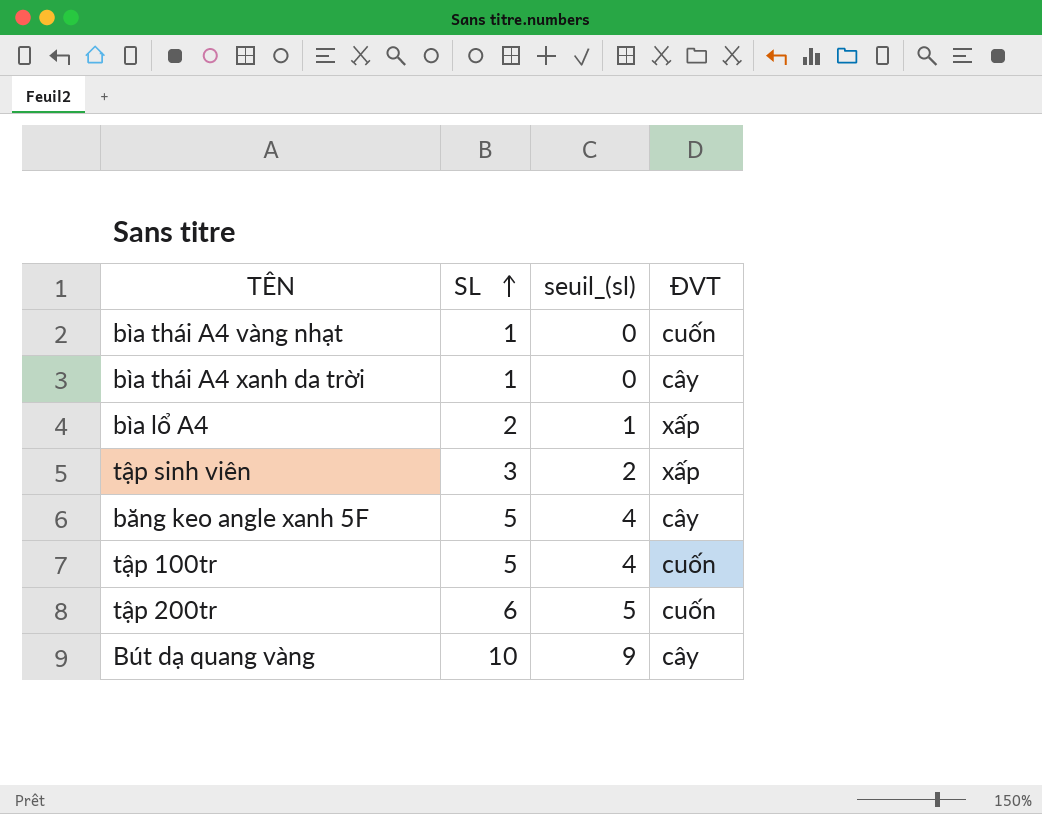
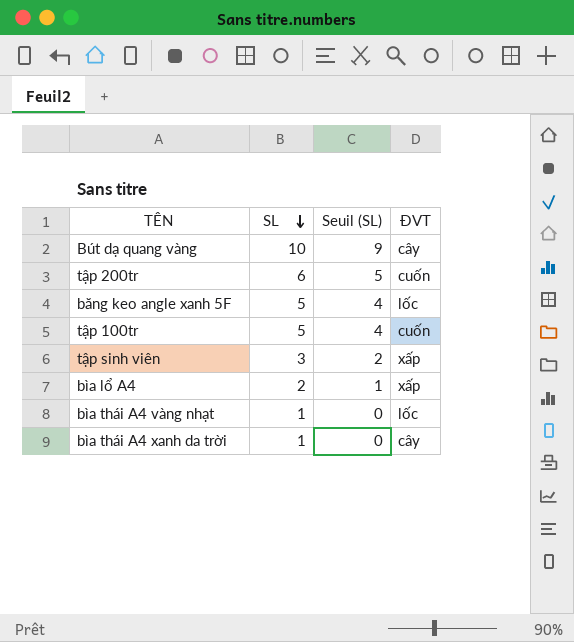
row order: SL ascending -> SL descending
column name: seuil_(sl) -> Seuil (SL)
băng keo angle xanh 5F | ĐVT: cây -> lốc
bìa thái A4 vàng nhạt | ĐVT: cuốn -> lốc

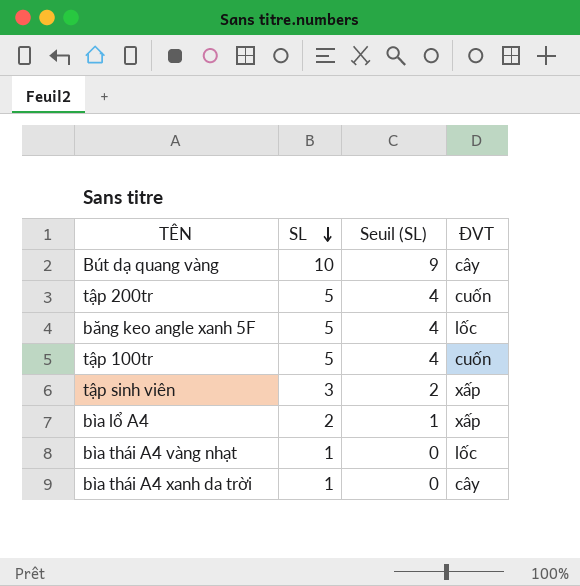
tập 200tr | SL: 6 -> 5
tập 200tr | Seuil (SL): 5 -> 4

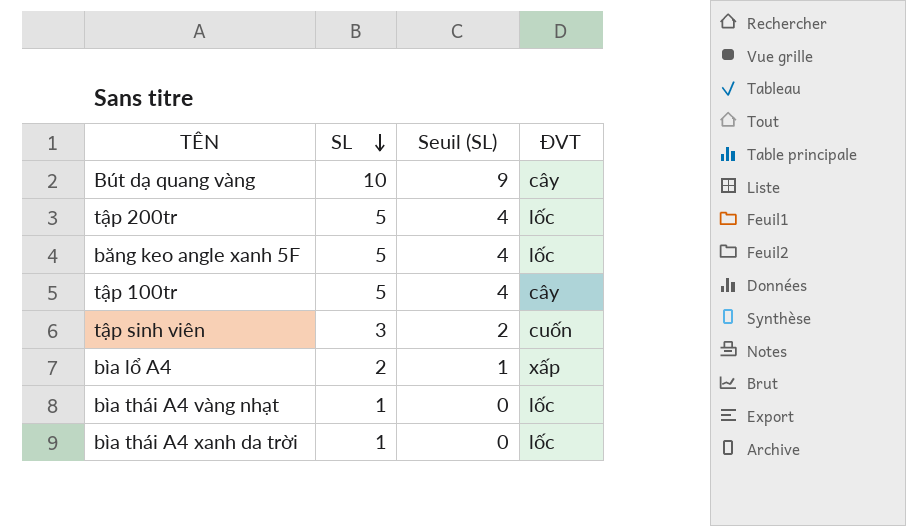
tập 200tr | ĐVT: cuốn -> lốc
tập 100tr | ĐVT: cuốn -> cây
tập sinh viên | ĐVT: xấp -> cuốn
bìa thái A4 xanh da trời | ĐVT: cây -> lốc

